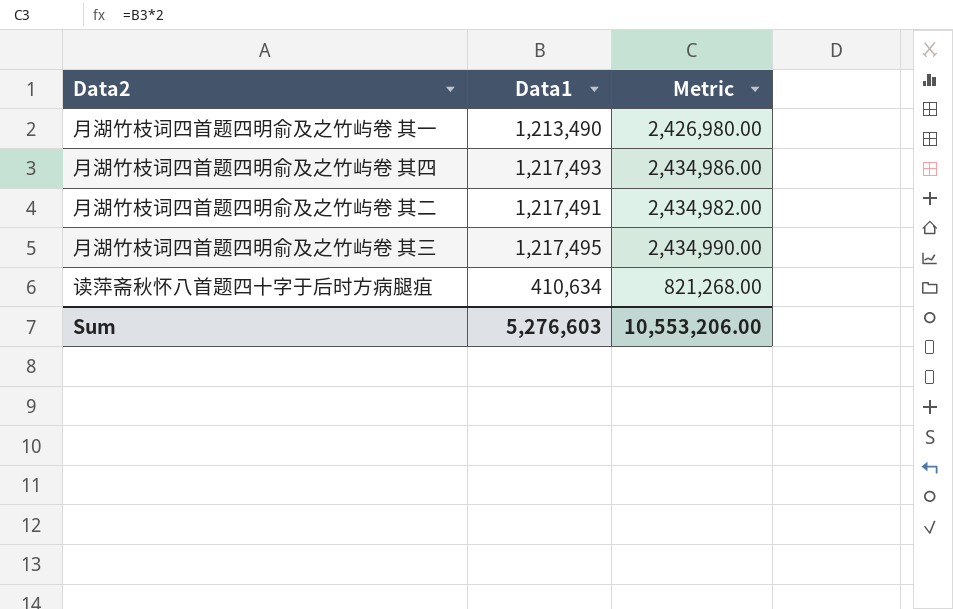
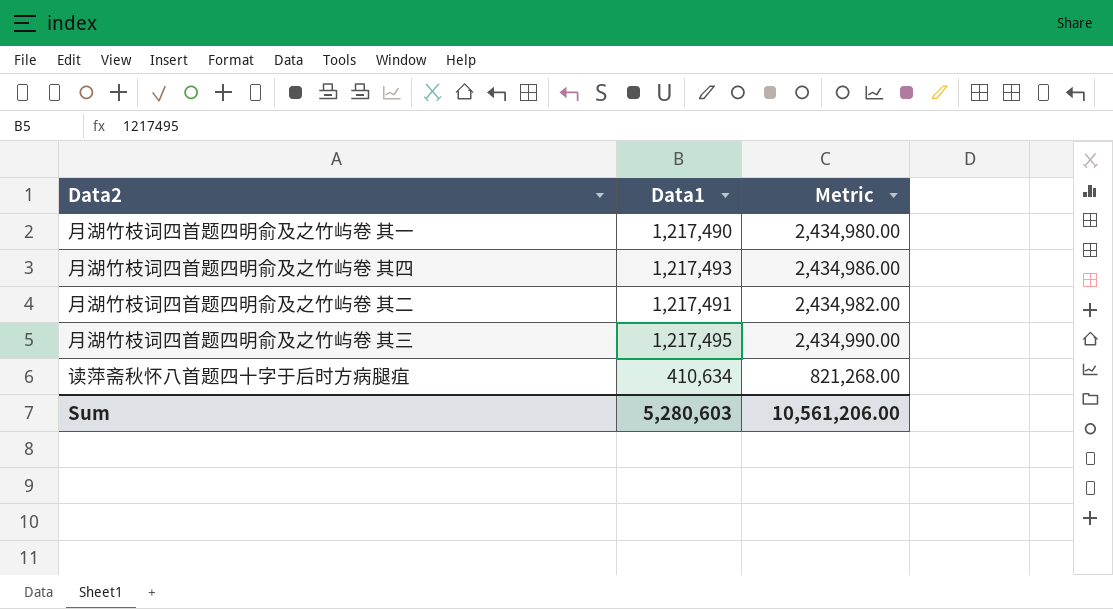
月湖竹枝词四首题四明俞及之竹屿卷 其一 | Data1: 1,213,490 -> 1,217,490
月湖竹枝词四首题四明俞及之竹屿卷 其一 | Metric: 2,426,980.00 -> 2,434,980.00
Sum | Data1: 5,276,603 -> 5,280,603
Sum | Metric: 10,553,206.00 -> 10,561,206.00

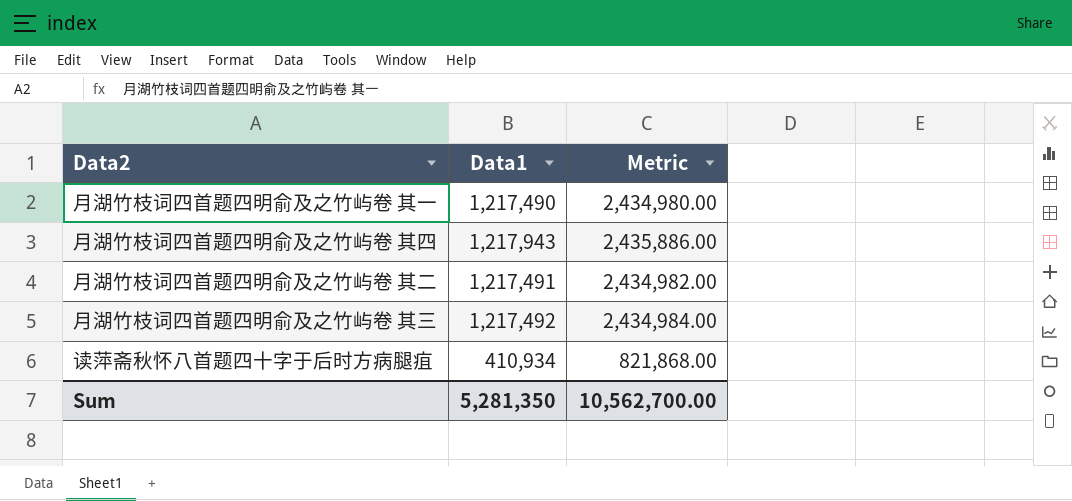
月湖竹枝词四首题四明俞及之竹屿卷 其四 | Data1: 1,217,493 -> 1,217,943
月湖竹枝词四首题四明俞及之竹屿卷 其四 | Metric: 2,434,986.00 -> 2,435,886.00
月湖竹枝词四首题四明俞及之竹屿卷 其三 | Data1: 1,217,495 -> 1,217,492
月湖竹枝词四首题四明俞及之竹屿卷 其三 | Metric: 2,434,990.00 -> 2,434,984.00
读萍斋秋怀八首题四十字于后时方病腿疽 | Data1: 410,634 -> 410,934
读萍斋秋怀八首题四十字于后时方病腿疽 | Metric: 821,268.00 -> 821,868.00
Sum | Data1: 5,280,603 -> 5,281,350
Sum | Metric: 10,561,206.00 -> 10,562,700.00

